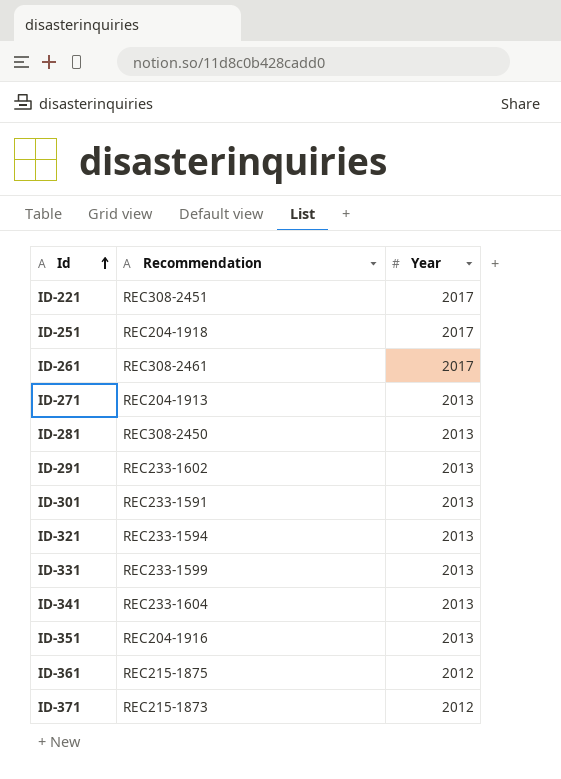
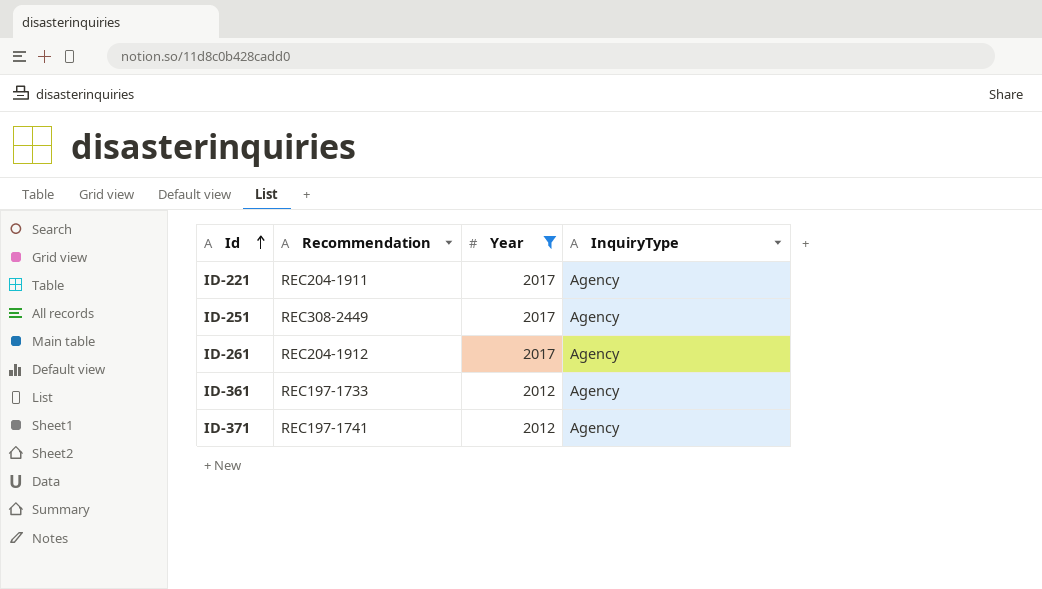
filter: none -> Year != 2013
column InquiryType | position: none -> 4
ID-221 | Recommendation: REC308-2451 -> REC204-1911
ID-251 | Recommendation: REC204-1918 -> REC308-2449
ID-261 | Recommendation: REC308-2461 -> REC204-1912
ID-361 | Recommendation: REC215-1875 -> REC197-1733
ID-371 | Recommendation: REC215-1873 -> REC197-1741

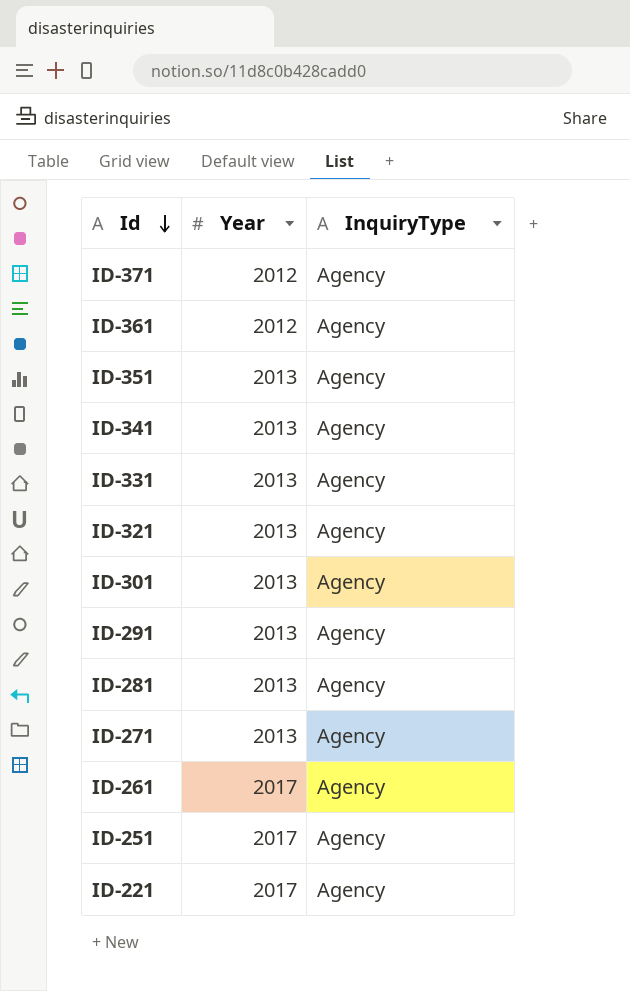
filter: Year != 2013 -> none
row order: Id ascending -> Id descending
column Recommendation | position: 2 -> none

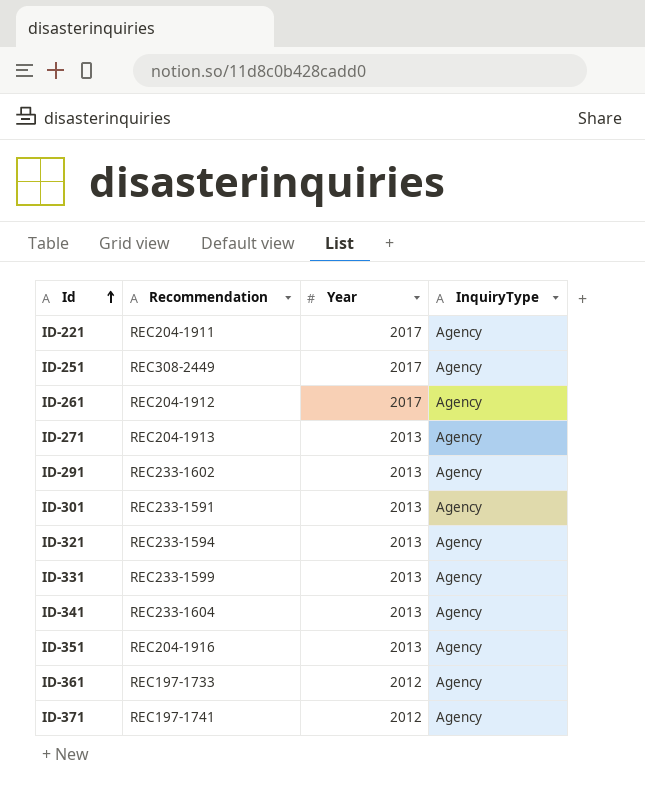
row order: Id descending -> Id ascending
column Recommendation | position: none -> 2
row ID-281: 2013 | Agency -> none

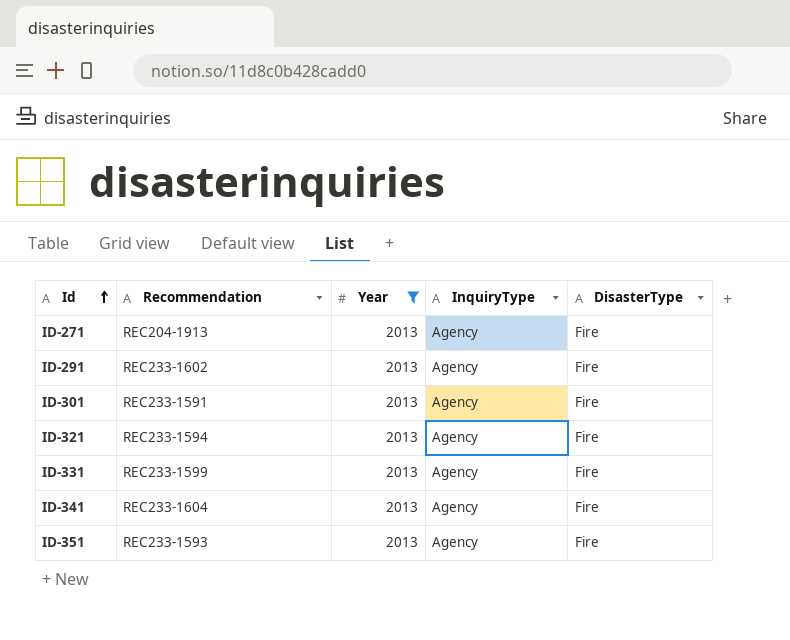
filter: none -> Year = 2013
column DisasterType | position: none -> 5
ID-351 | Recommendation: REC204-1916 -> REC233-1593

